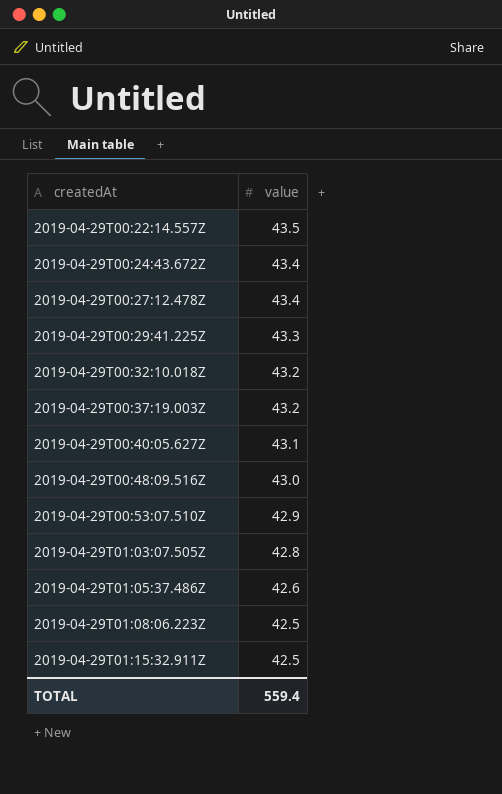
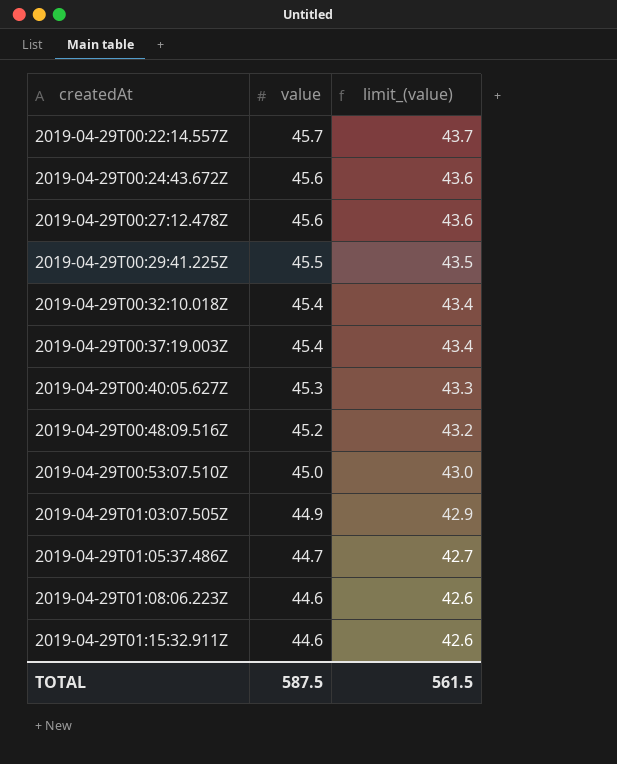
column limit_(value) | formula: none -> [value] - 2
2019-04-29T00:22:14.557Z | value: 43.5 -> 45.7
2019-04-29T00:24:43.672Z | value: 43.4 -> 45.6
2019-04-29T00:27:12.478Z | value: 43.4 -> 45.6
2019-04-29T00:29:41.225Z | value: 43.3 -> 45.5
2019-04-29T00:32:10.018Z | value: 43.2 -> 45.4
2019-04-29T00:37:19.003Z | value: 43.2 -> 45.4
2019-04-29T00:40:05.627Z | value: 43.1 -> 45.3
2019-04-29T00:48:09.516Z | value: 43.0 -> 45.2
2019-04-29T00:53:07.510Z | value: 42.9 -> 45.0
2019-04-29T01:03:07.505Z | value: 42.8 -> 44.9
2019-04-29T01:05:37.486Z | value: 42.6 -> 44.7
2019-04-29T01:08:06.223Z | value: 42.5 -> 44.6
2019-04-29T01:15:32.911Z | value: 42.5 -> 44.6
TOTAL | value: 559.4 -> 587.5

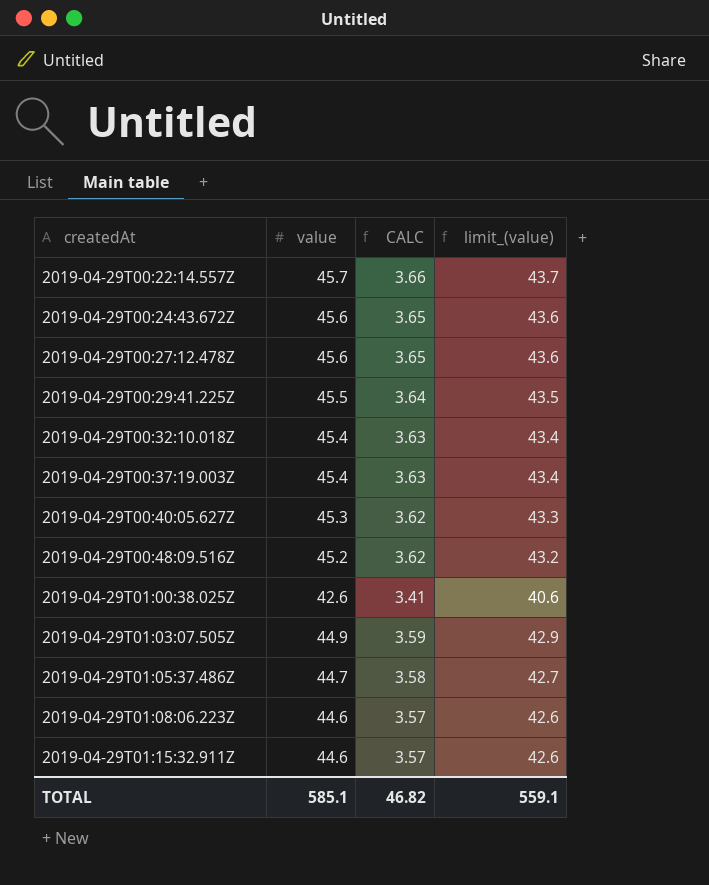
column CALC | formula: none -> [value] * 0.08
row 2019-04-29T00:53:07.510Z: 45.0 | 43.0 -> none
row 2019-04-29T01:00:38.025Z: none -> 42.6 | 3.41 | 40.6
TOTAL | value: 587.5 -> 585.1
TOTAL | limit_(value): 561.5 -> 559.1

